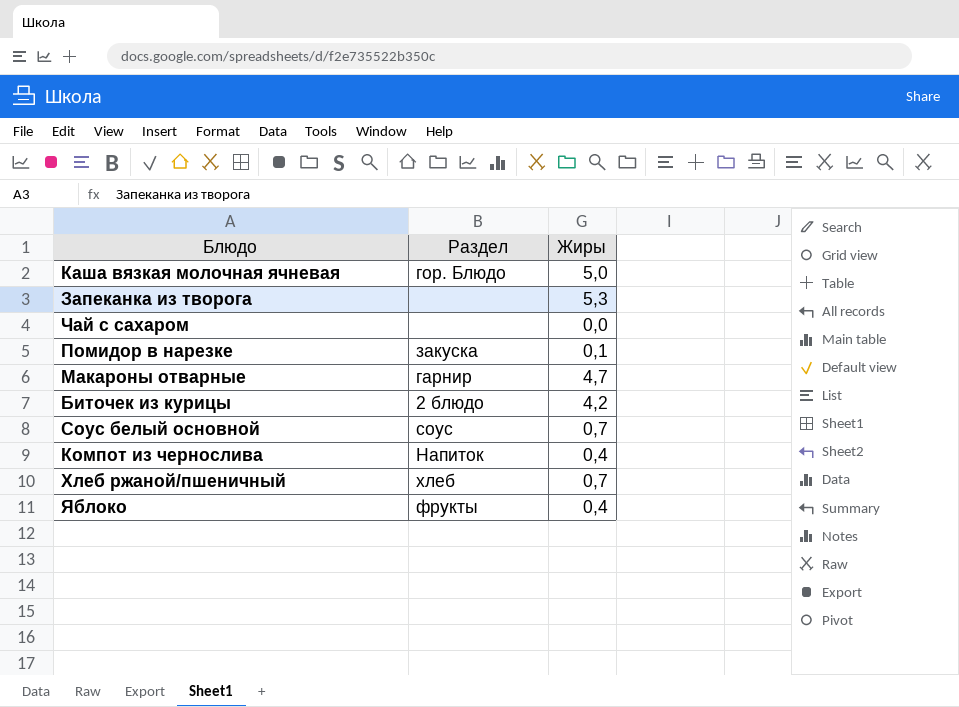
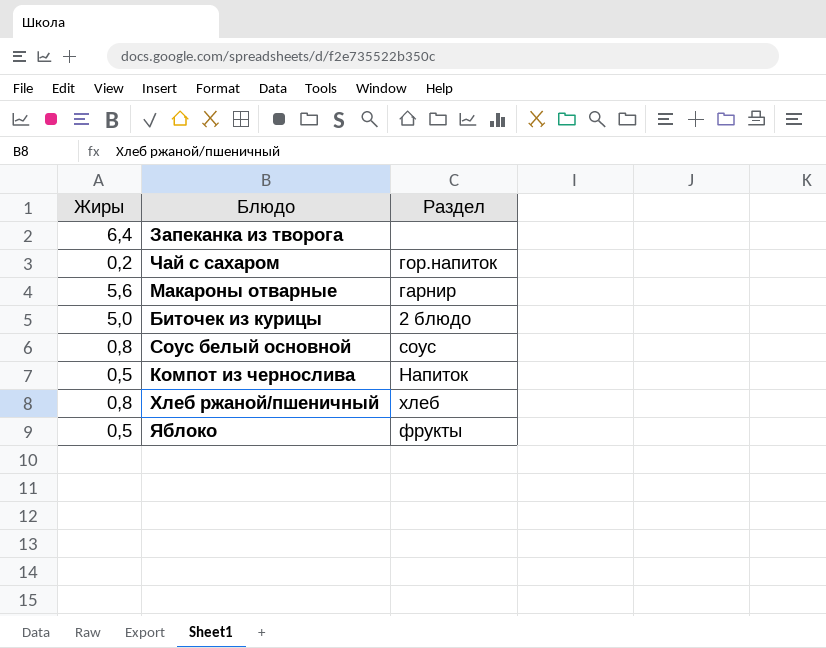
column Жиры | position: 3 -> 1
row Каша вязкая молочная ячневая: гор. Блюдо | 5,0 -> none
row Помидор в нарезке: закуска | 0,1 -> none
Запеканка из творога | Жиры: 5,3 -> 6,4
Чай с сахаром | Жиры: 0,0 -> 0,2
Чай с сахаром | Раздел: none -> гор.напиток
Макароны отварные | Жиры: 4,7 -> 5,6
Биточек из курицы | Жиры: 4,2 -> 5,0
Соус белый основной | Жиры: 0,7 -> 0,8
Компот из чернослива | Жиры: 0,4 -> 0,5
Хлеб ржаной/пшеничный | Жиры: 0,7 -> 0,8
Яблоко | Жиры: 0,4 -> 0,5

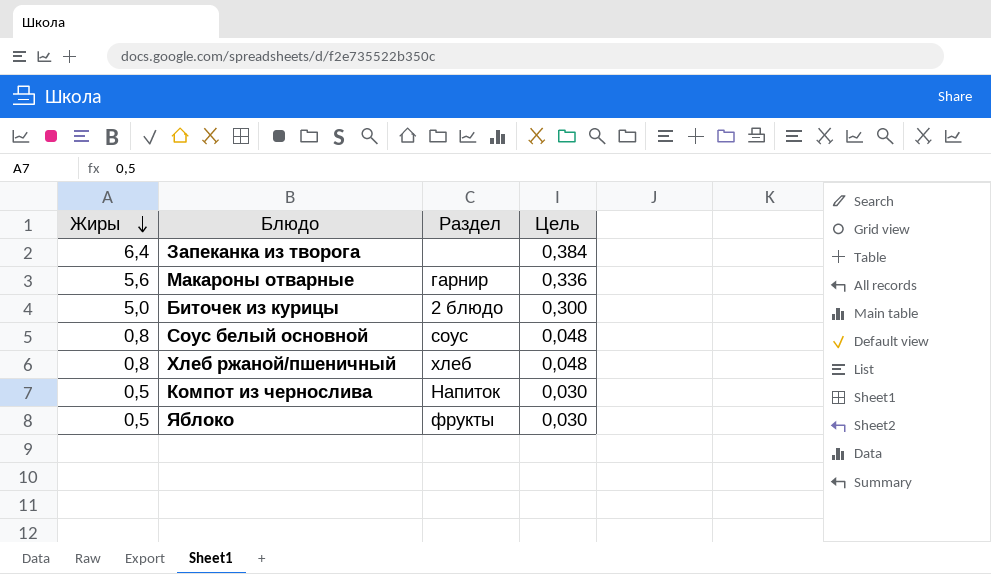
row order: none -> Жиры descending
column Цель | formula: none -> [Жиры] * 0,06
row Чай с сахаром: 0,2 | гор.напиток -> none

